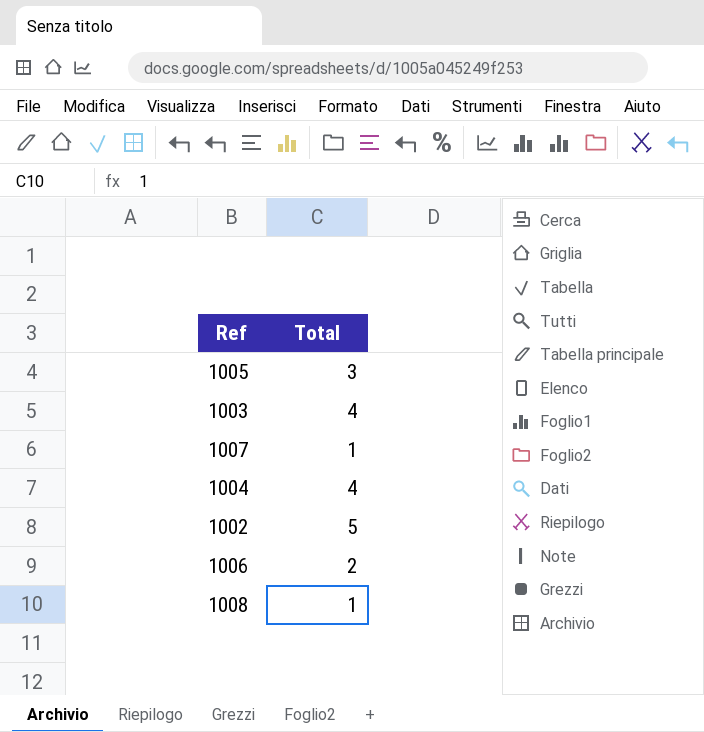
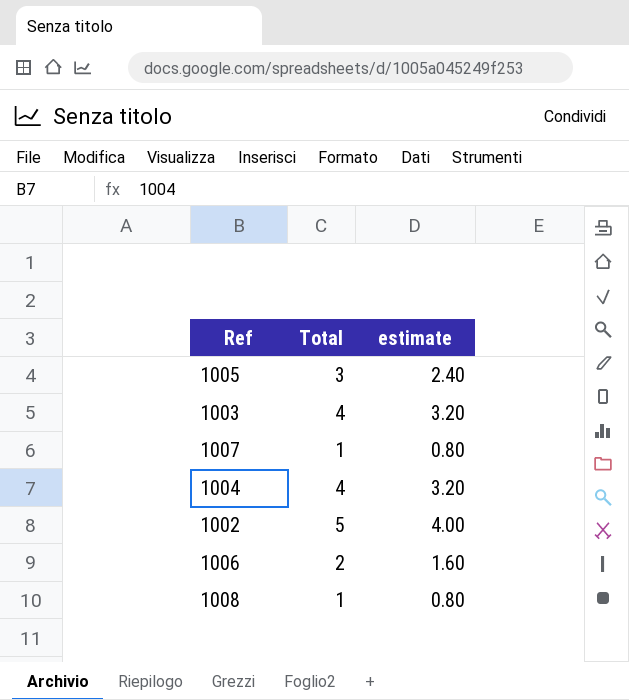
column estimate | formula: none -> [Total] * 0.8

